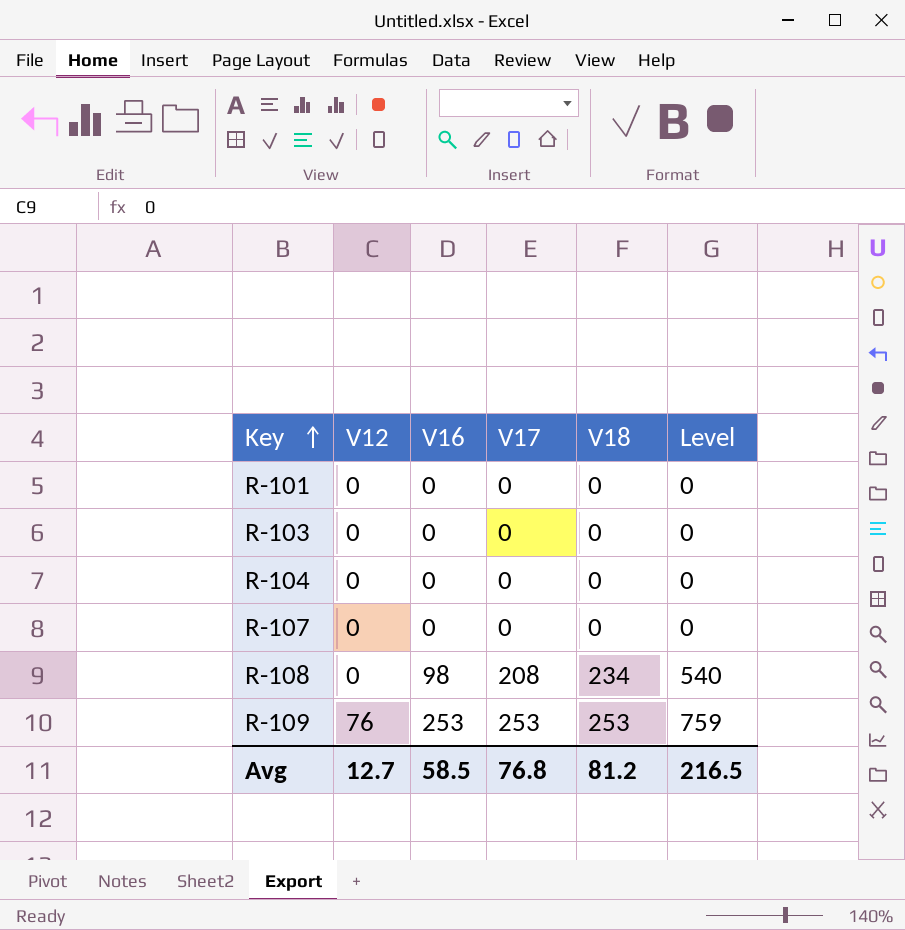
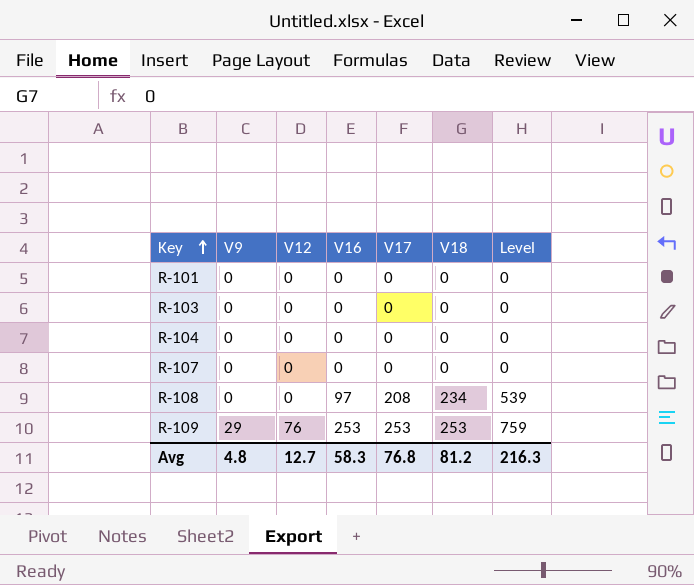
column V9 | position: none -> 2
R-108 | V16: 98 -> 97
R-108 | Level: 540 -> 539
Avg | V16: 58.5 -> 58.3
Avg | Level: 216.5 -> 216.3

